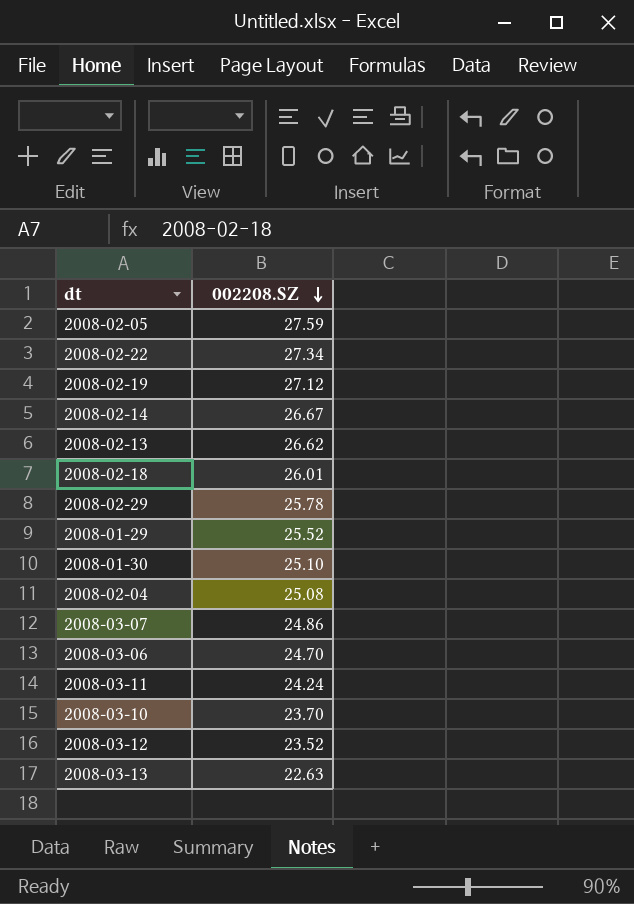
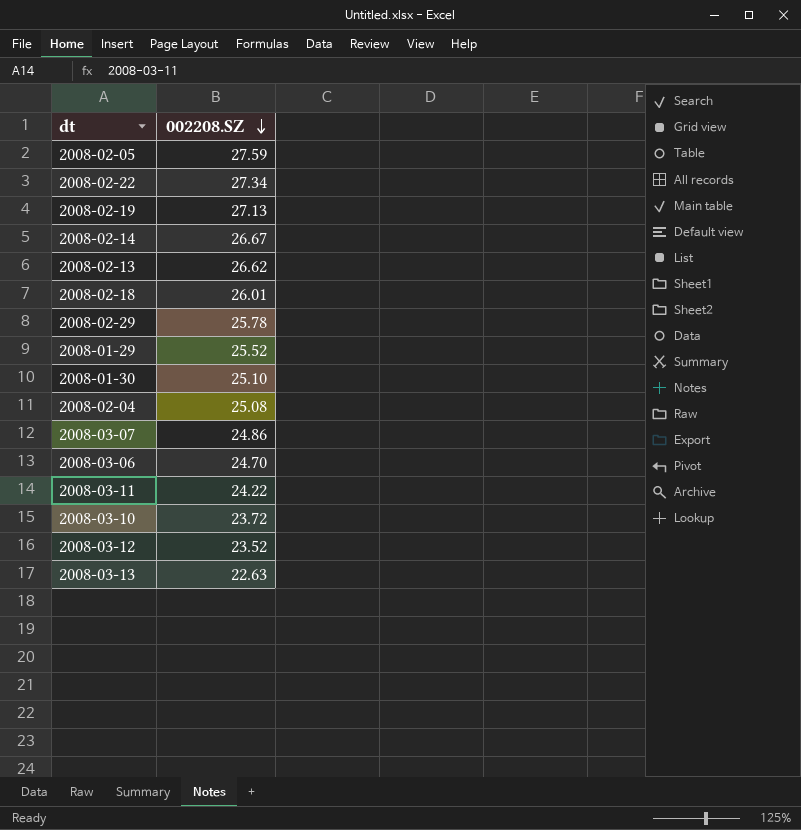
2008-02-19 | 002208.SZ: 27.12 -> 27.13
2008-03-11 | 002208.SZ: 24.24 -> 24.22
2008-03-10 | 002208.SZ: 23.70 -> 23.72

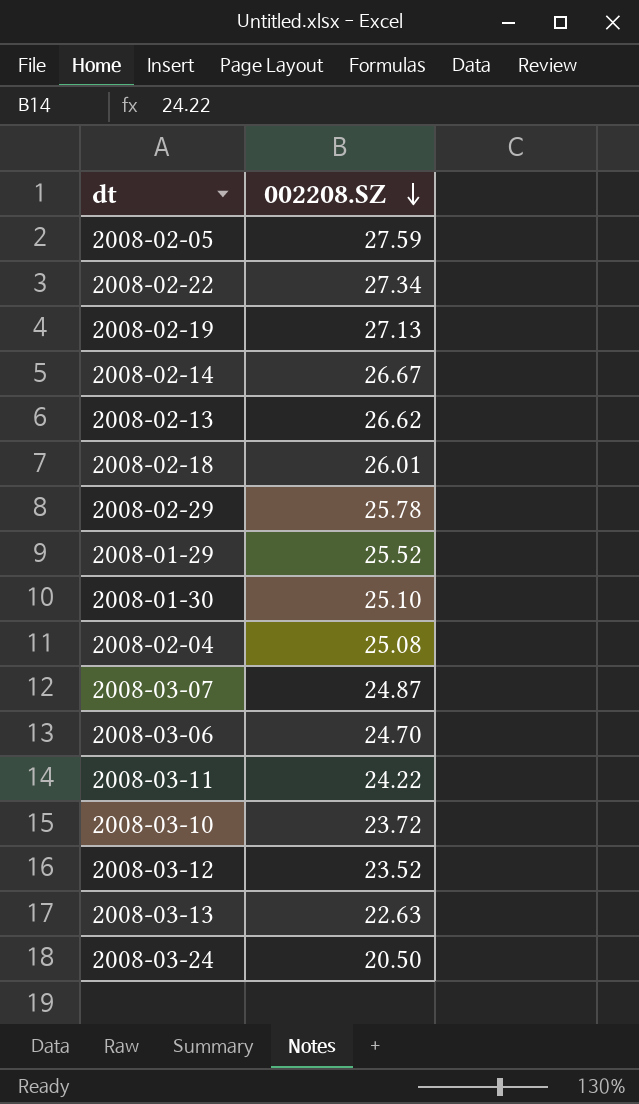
2008-03-07 | 002208.SZ: 24.86 -> 24.87
row 2008-03-24: none -> 20.50

